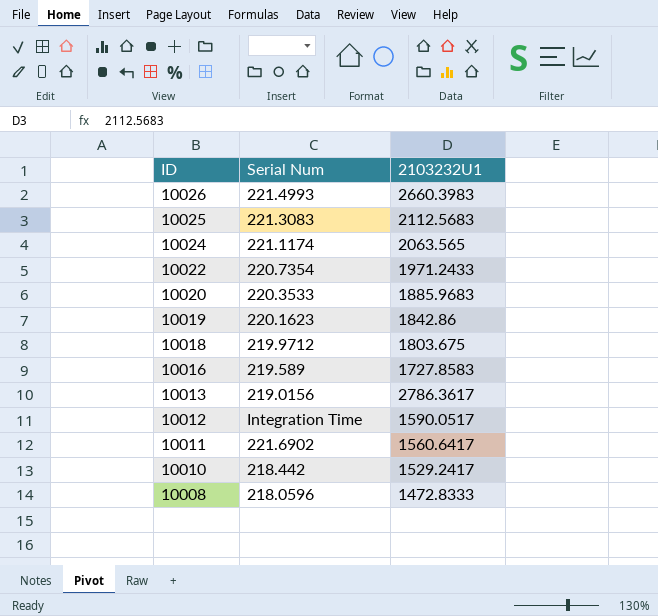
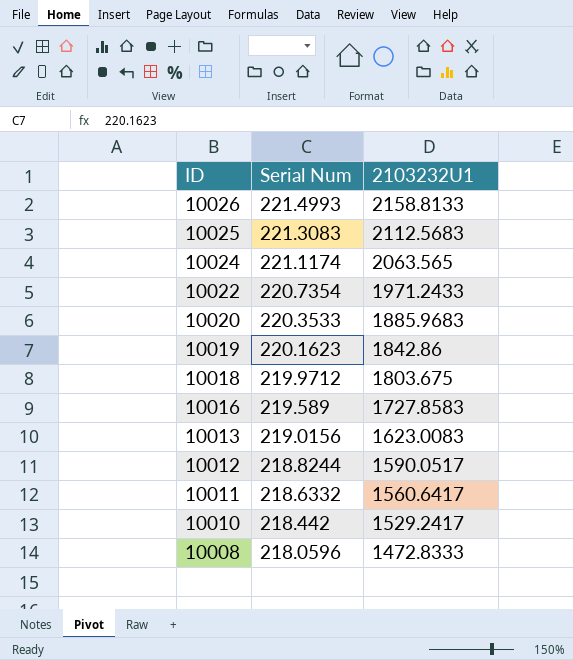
10026 | 2103232U1: 2660.3983 -> 2158.8133
10013 | 2103232U1: 2786.3617 -> 1623.0083
10012 | Serial Num: Integration Time -> 218.8244
10011 | Serial Num: 221.6902 -> 218.6332

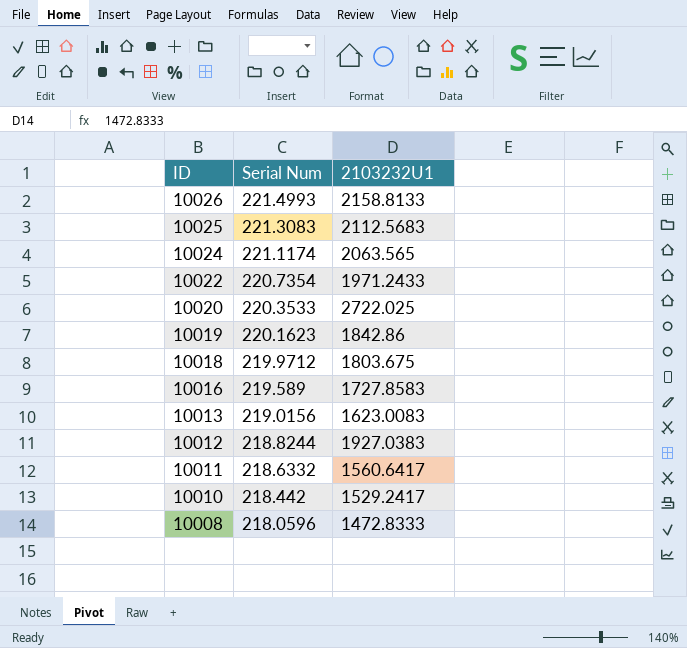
10020 | 2103232U1: 1885.9683 -> 2722.025
10012 | 2103232U1: 1590.0517 -> 1927.0383

